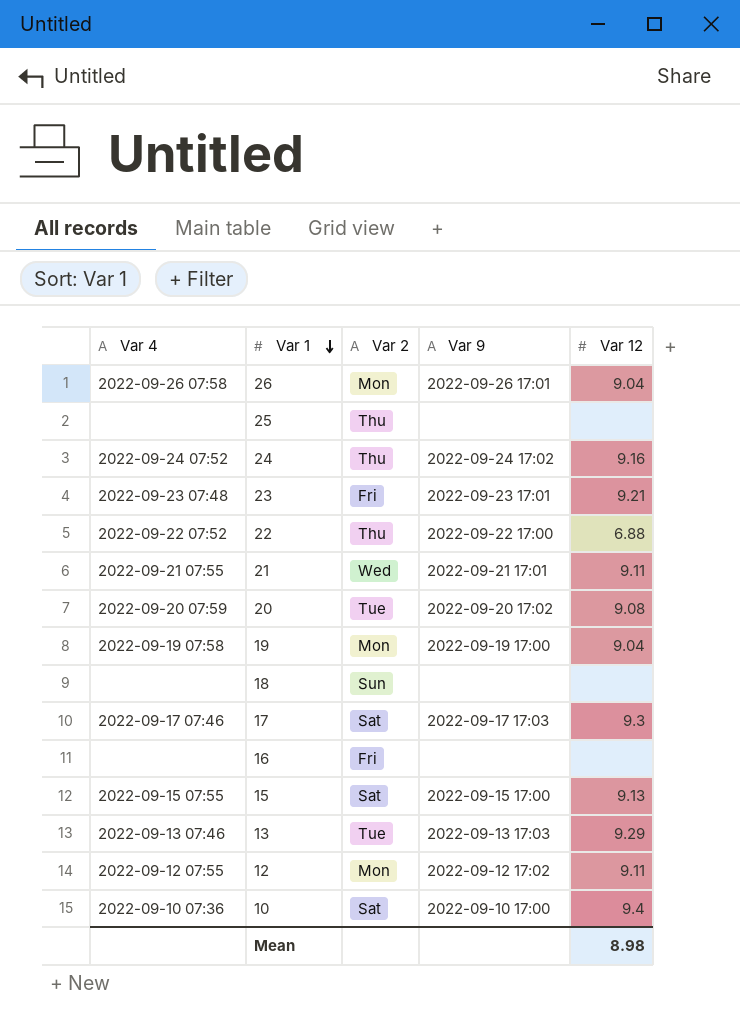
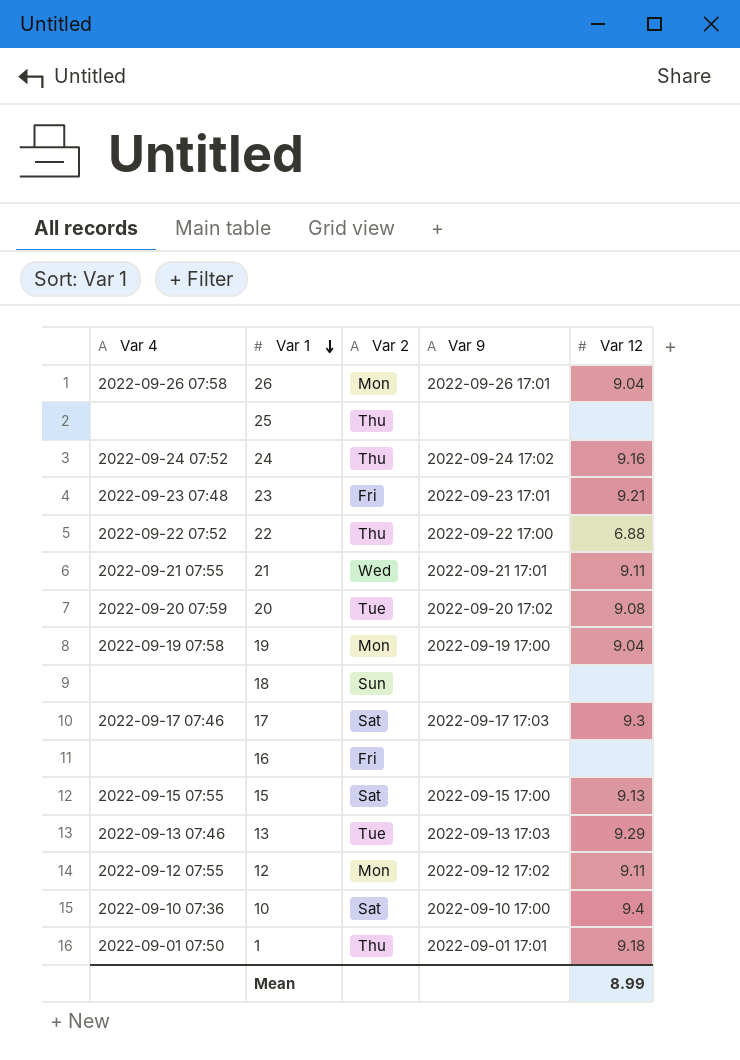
row 1: none -> 2022-09-01 07:50 | Thu | 2022-09-01 17:01 | 9.18
Mean | Var 12: 8.98 -> 8.99

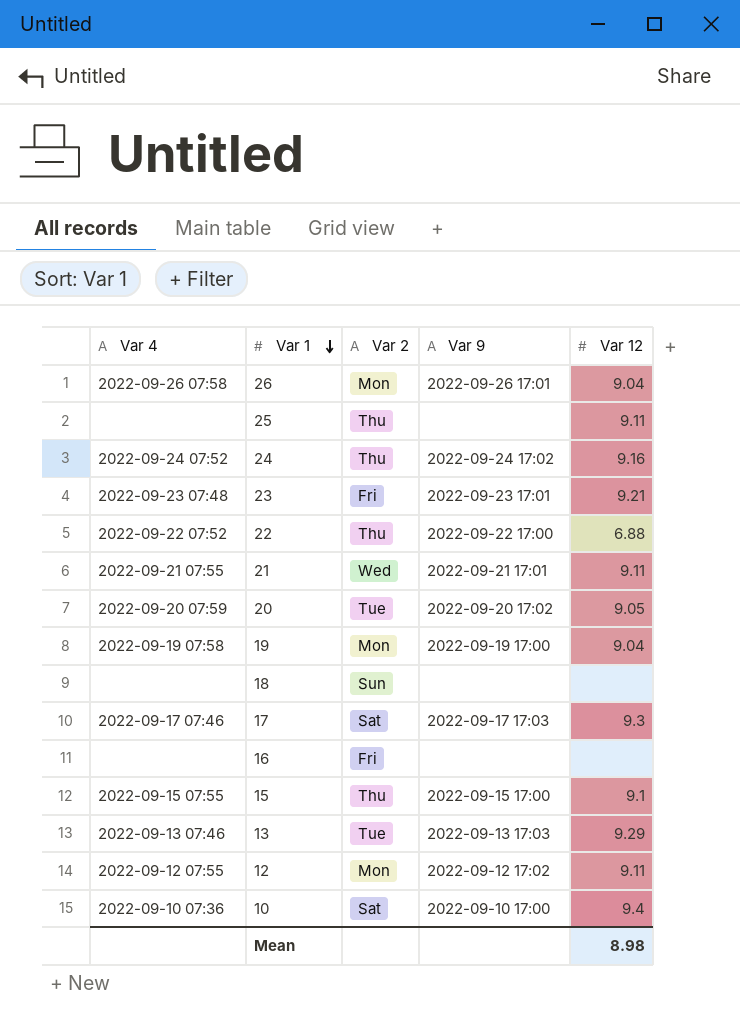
row 1: 2022-09-01 07:50 | Thu | 2022-09-01 17:01 | 9.18 -> none
25 | Var 12: none -> 9.11
20 | Var 12: 9.08 -> 9.05
15 | Var 2: Sat -> Thu
15 | Var 12: 9.13 -> 9.1
Mean | Var 12: 8.99 -> 8.98

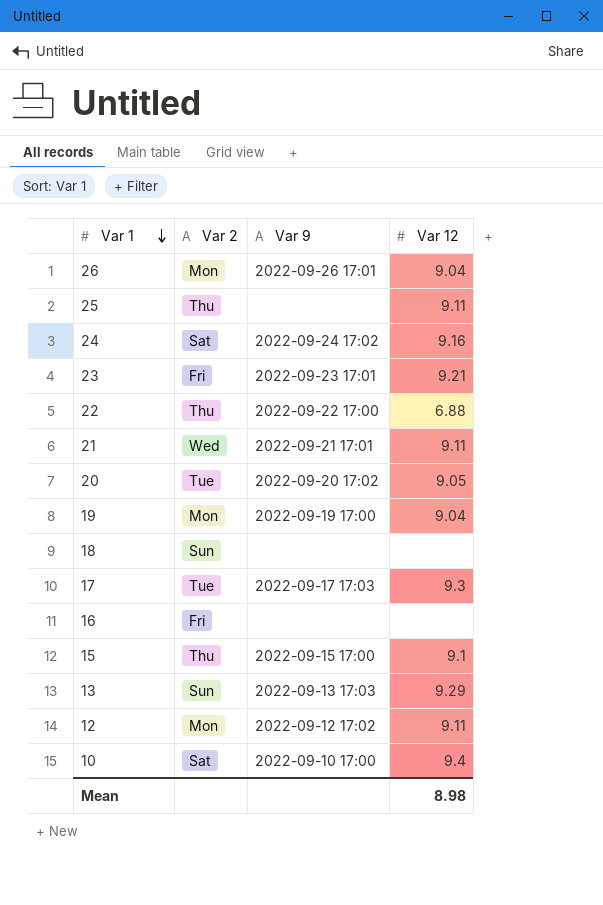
column Var 4 | position: 1 -> none
24 | Var 2: Thu -> Sat
17 | Var 2: Sat -> Tue
13 | Var 2: Tue -> Sun

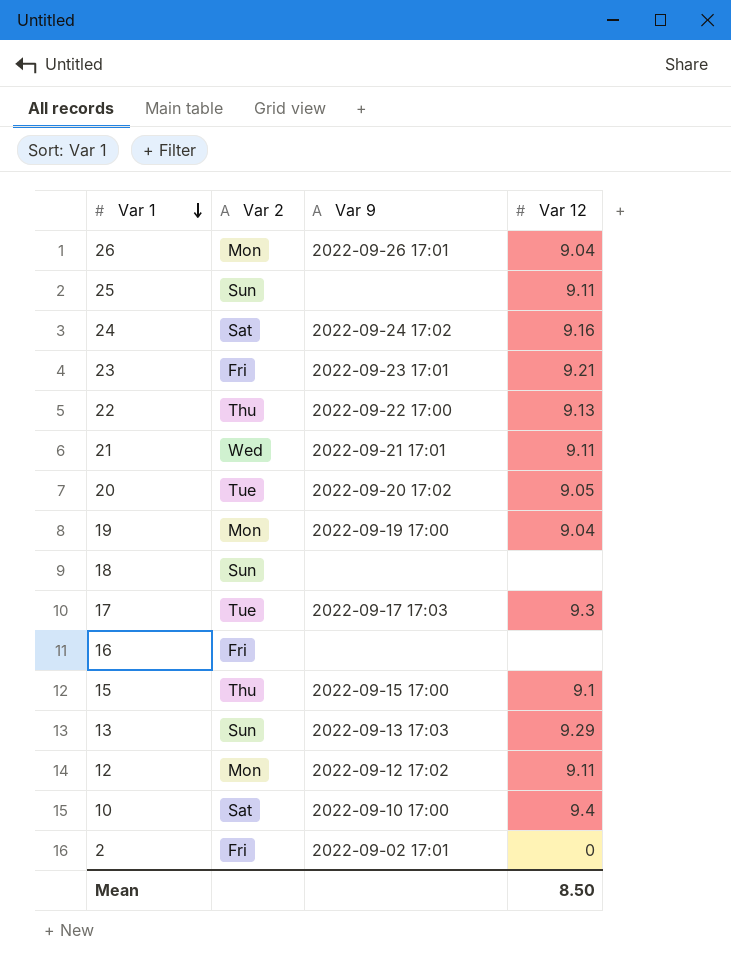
25 | Var 2: Thu -> Sun
22 | Var 12: 6.88 -> 9.13
row 2: none -> Fri | 2022-09-02 17:01 | 0
Mean | Var 12: 8.98 -> 8.50

